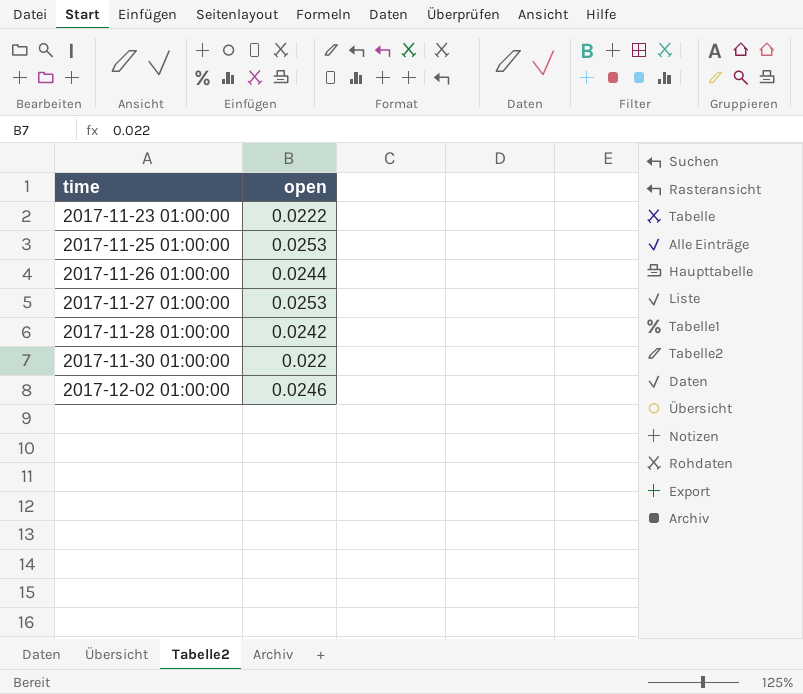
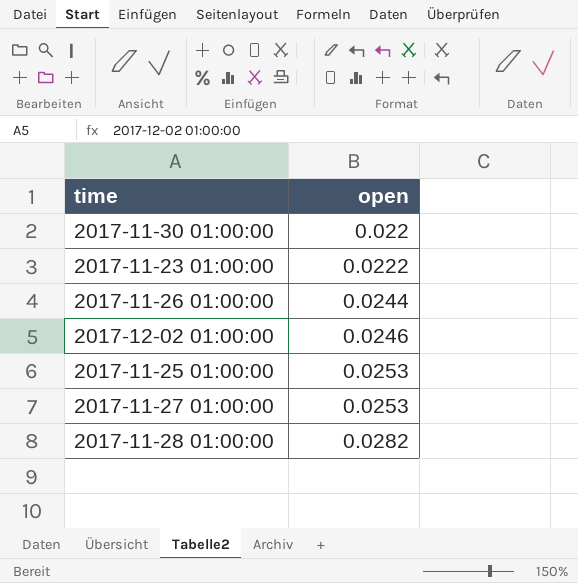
row order: time ascending -> open ascending
2017-11-28 01:00:00 | open: 0.0242 -> 0.0282

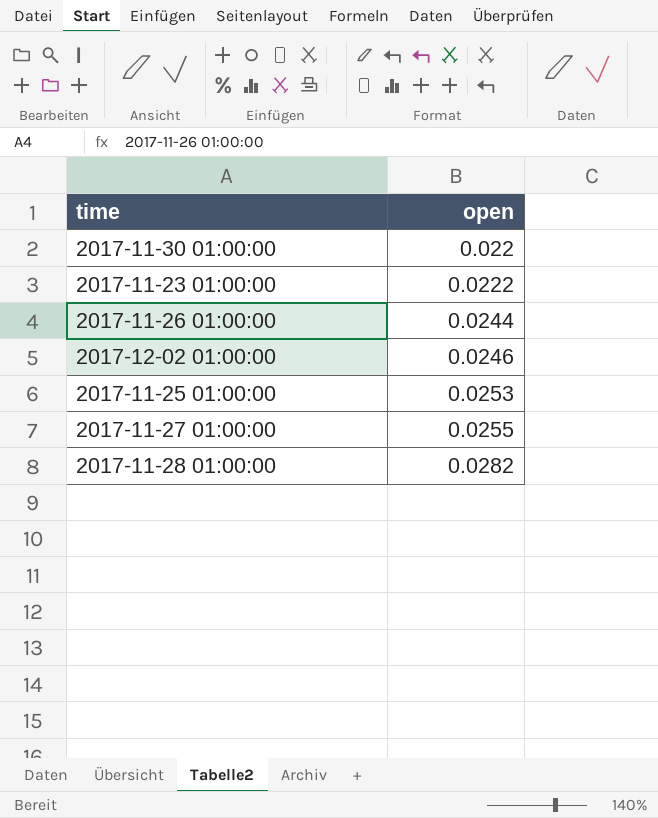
2017-11-27 01:00:00 | open: 0.0253 -> 0.0255

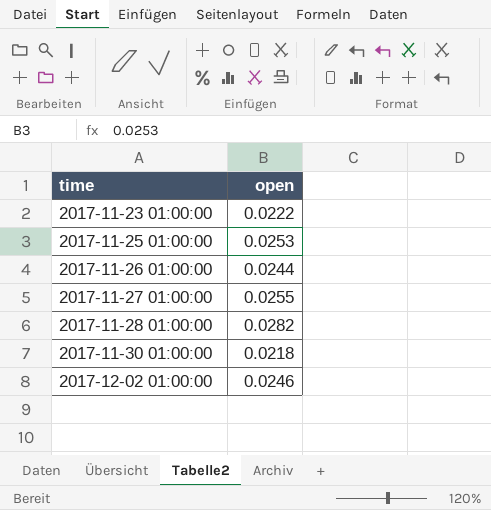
row order: open ascending -> time ascending
2017-11-30 01:00:00 | open: 0.022 -> 0.0218

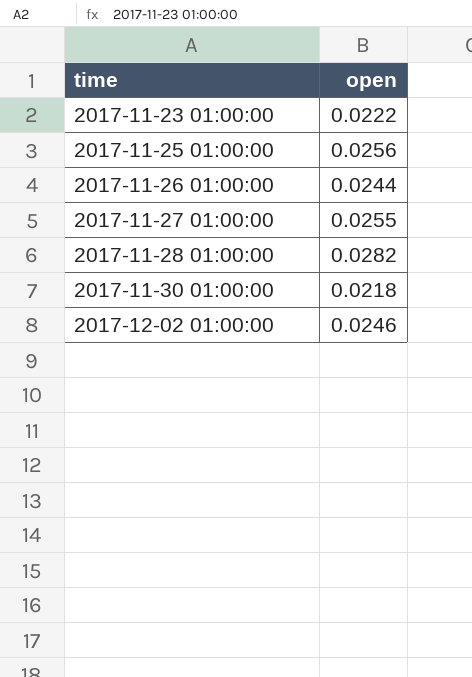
2017-11-25 01:00:00 | open: 0.0253 -> 0.0256

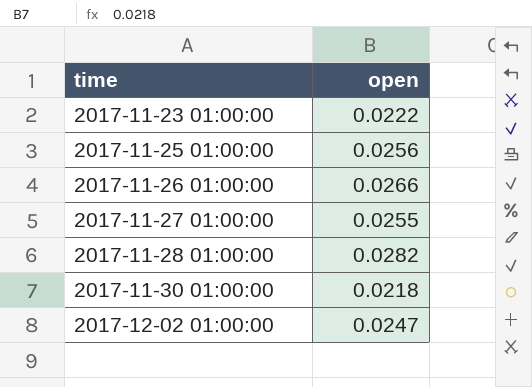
2017-11-26 01:00:00 | open: 0.0244 -> 0.0266
2017-12-02 01:00:00 | open: 0.0246 -> 0.0247

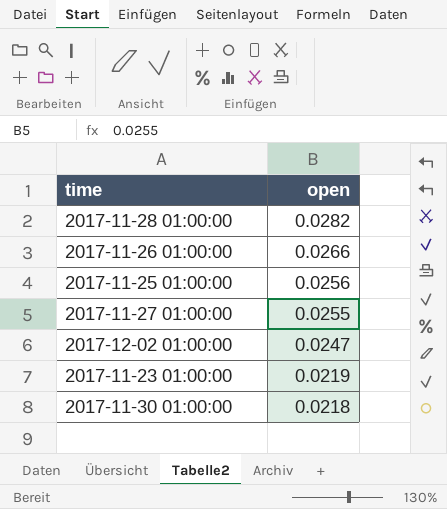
row order: time ascending -> open descending
2017-11-23 01:00:00 | open: 0.0222 -> 0.0219

